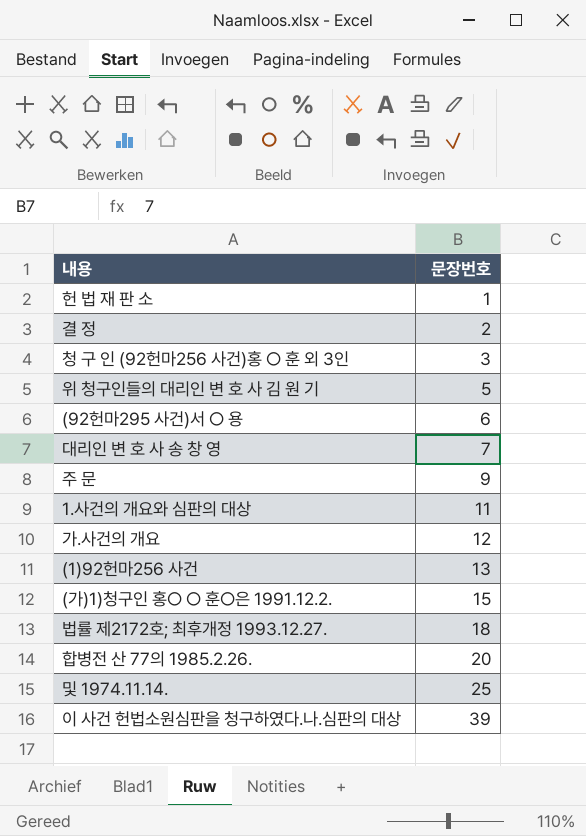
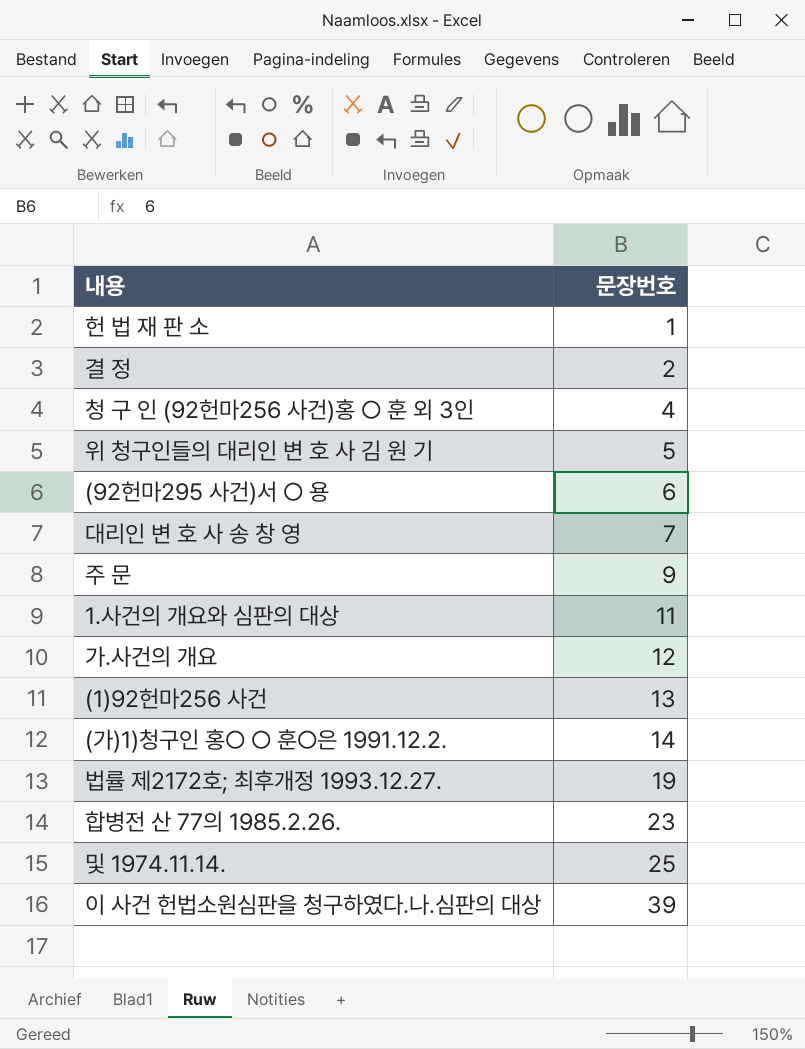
청 구 인 (92헌마256 사건)홍 ○ 훈 외 3인 | 문장번호: 3 -> 4
(가)1)청구인 홍○ ○ 훈○은 1991.12.2. | 문장번호: 15 -> 14
법률 제2172호; 최후개정 1993.12.27. | 문장번호: 18 -> 19
합병전 산 77의 1985.2.26. | 문장번호: 20 -> 23

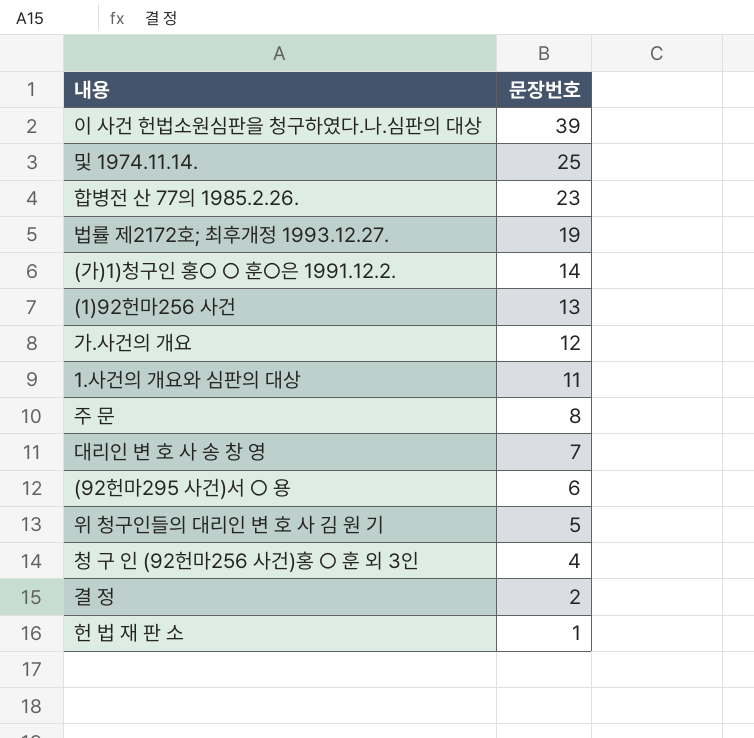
row order: 문장번호 ascending -> 문장번호 descending
주 문 | 문장번호: 9 -> 8

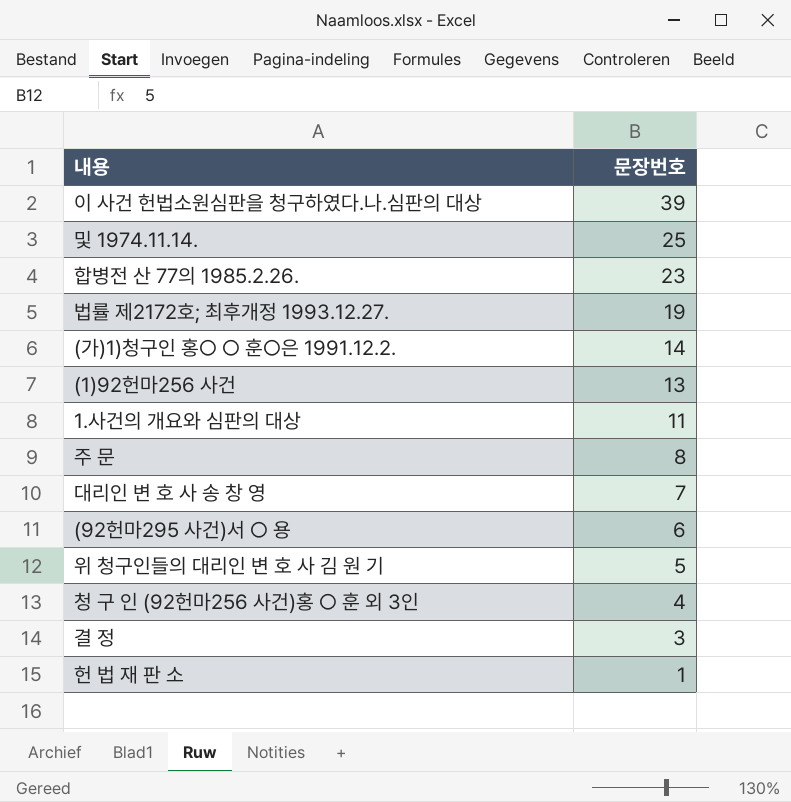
row 가.사건의 개요: 12 -> none
결 정 | 문장번호: 2 -> 3

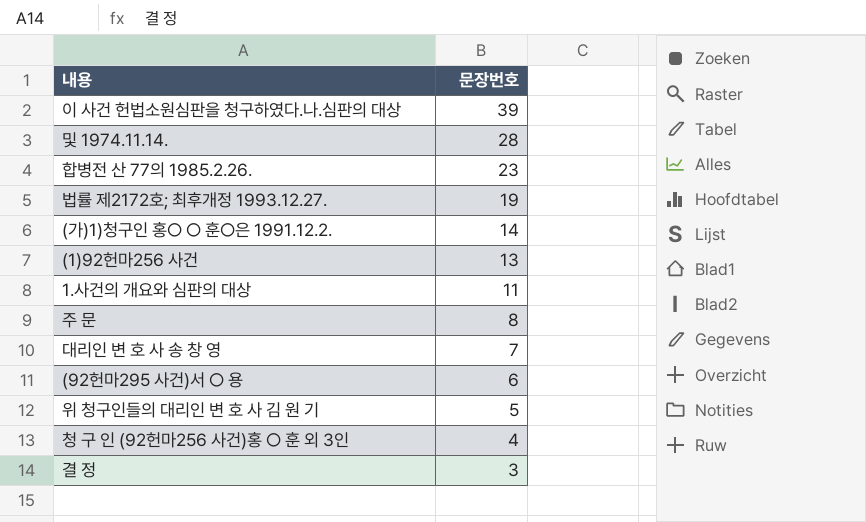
row 헌 법 재 판 소: 1 -> none
및 1974.11.14. | 문장번호: 25 -> 28

